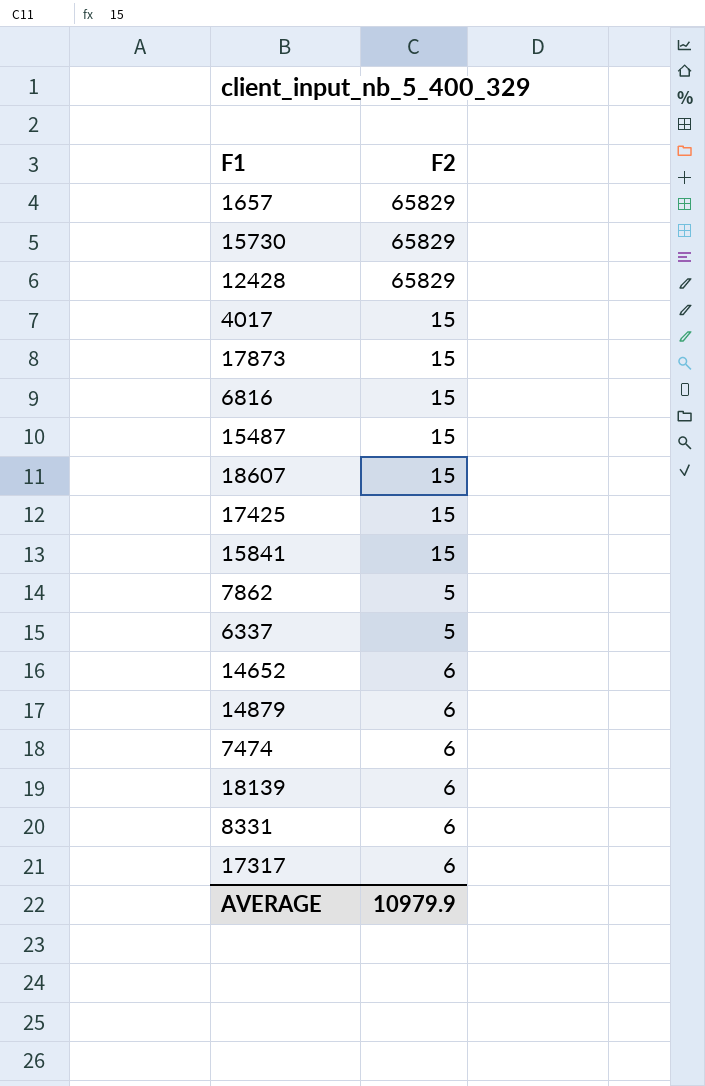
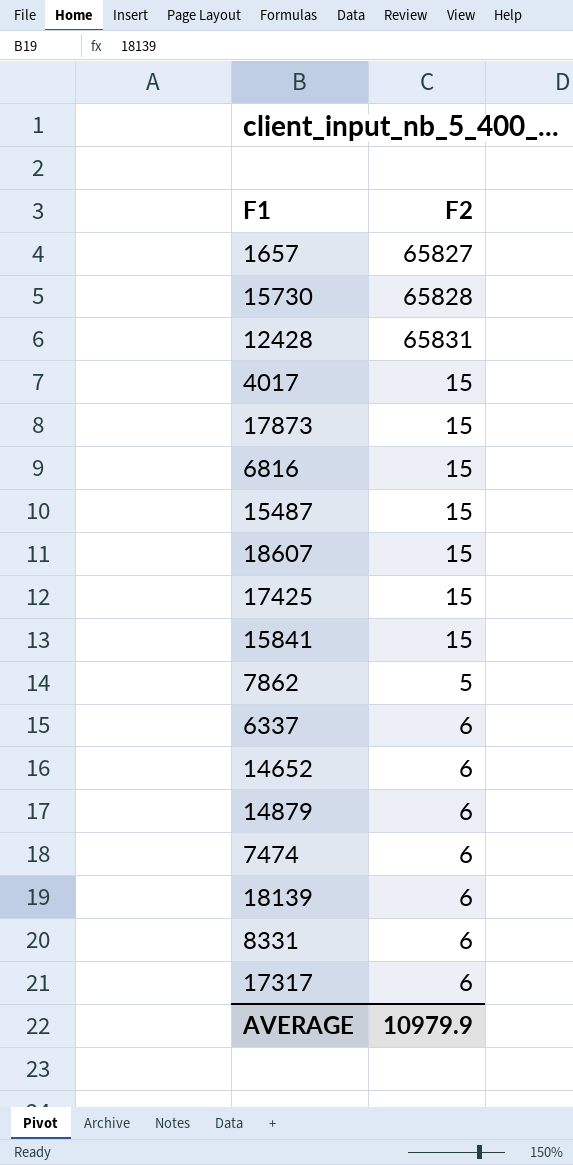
1657 | F2: 65829 -> 65827
15730 | F2: 65829 -> 65828
12428 | F2: 65829 -> 65831
6337 | F2: 5 -> 6

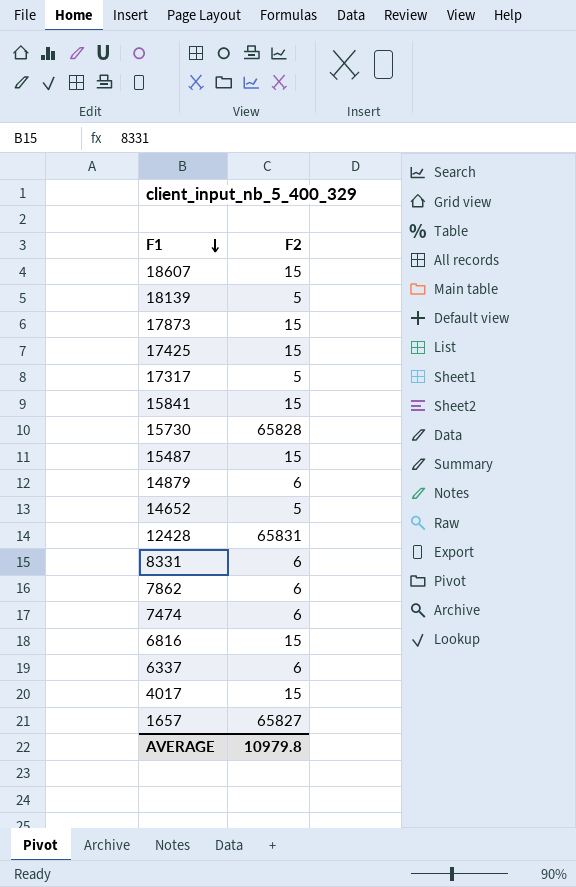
row order: none -> F1 descending
18139 | F2: 6 -> 5
17317 | F2: 6 -> 5
14652 | F2: 6 -> 5
7862 | F2: 5 -> 6
AVERAGE | F2: 10979.9 -> 10979.8

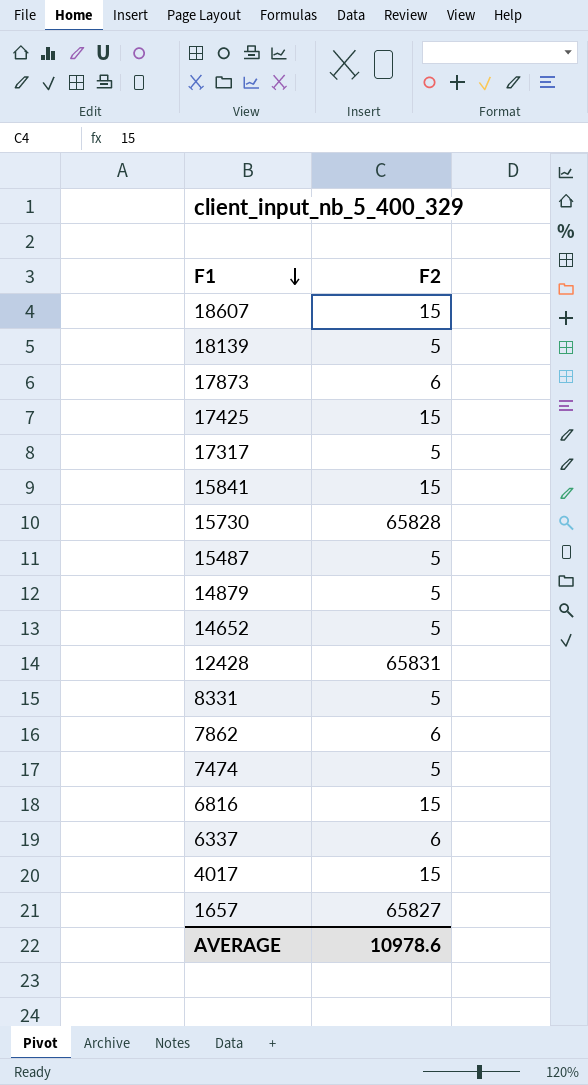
17873 | F2: 15 -> 6
15487 | F2: 15 -> 5
14879 | F2: 6 -> 5
8331 | F2: 6 -> 5
7474 | F2: 6 -> 5
AVERAGE | F2: 10979.8 -> 10978.6

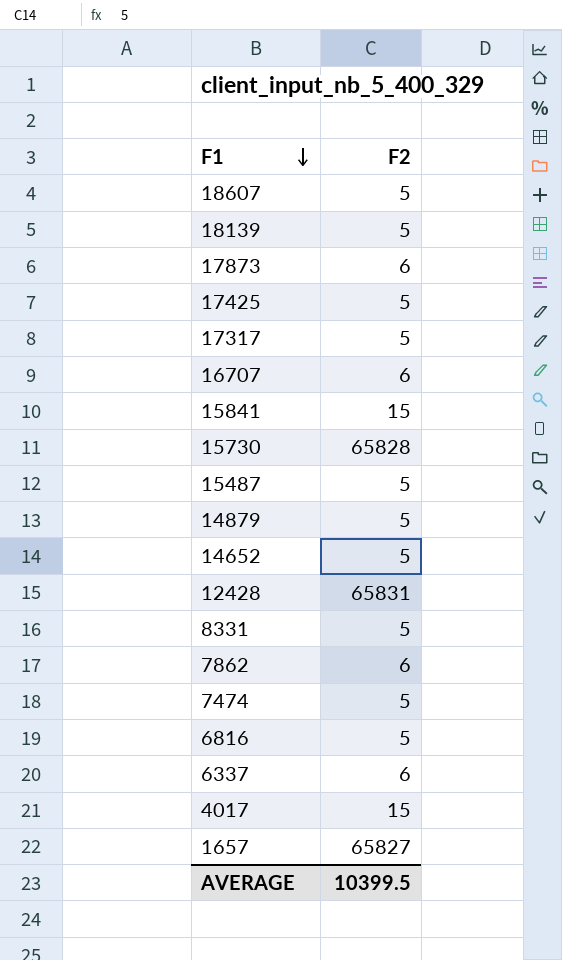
18607 | F2: 15 -> 5
17425 | F2: 15 -> 5
row 16707: none -> 6
6816 | F2: 15 -> 5
AVERAGE | F2: 10978.6 -> 10399.5

